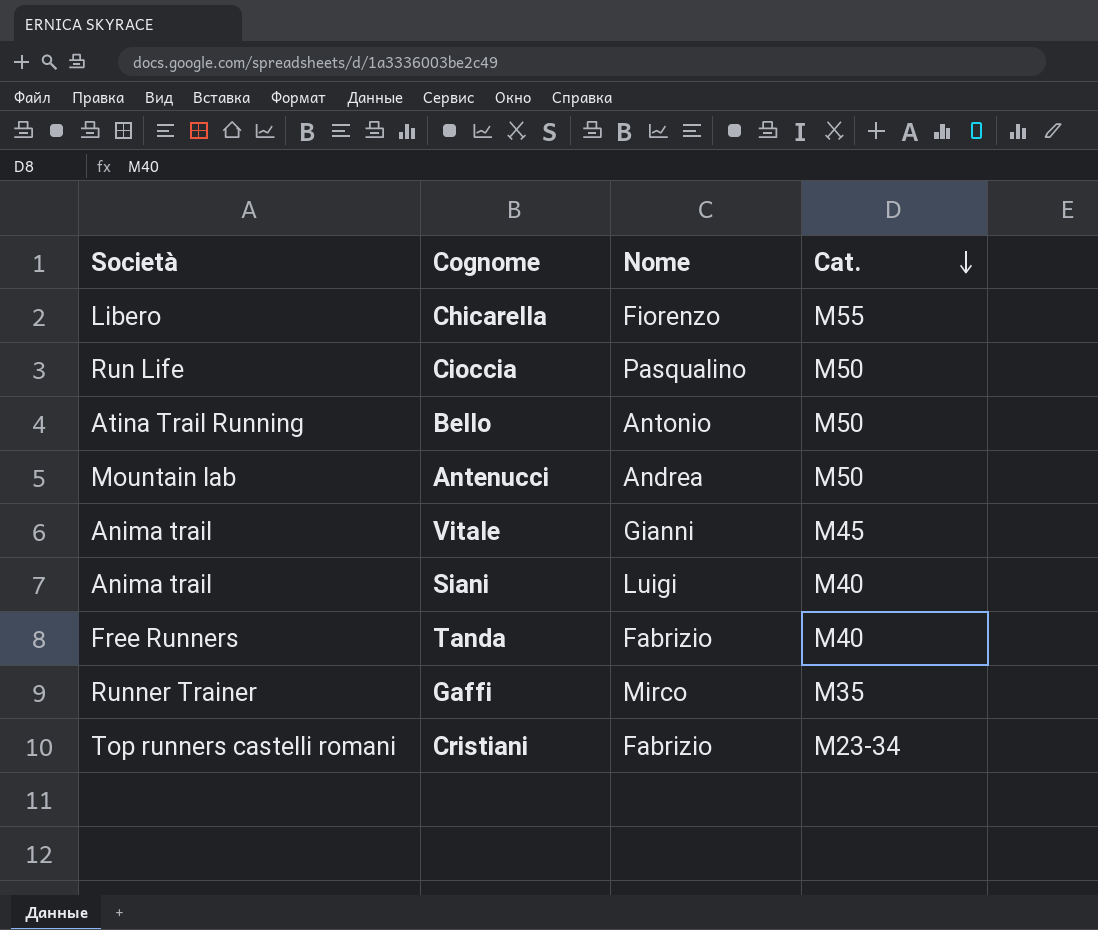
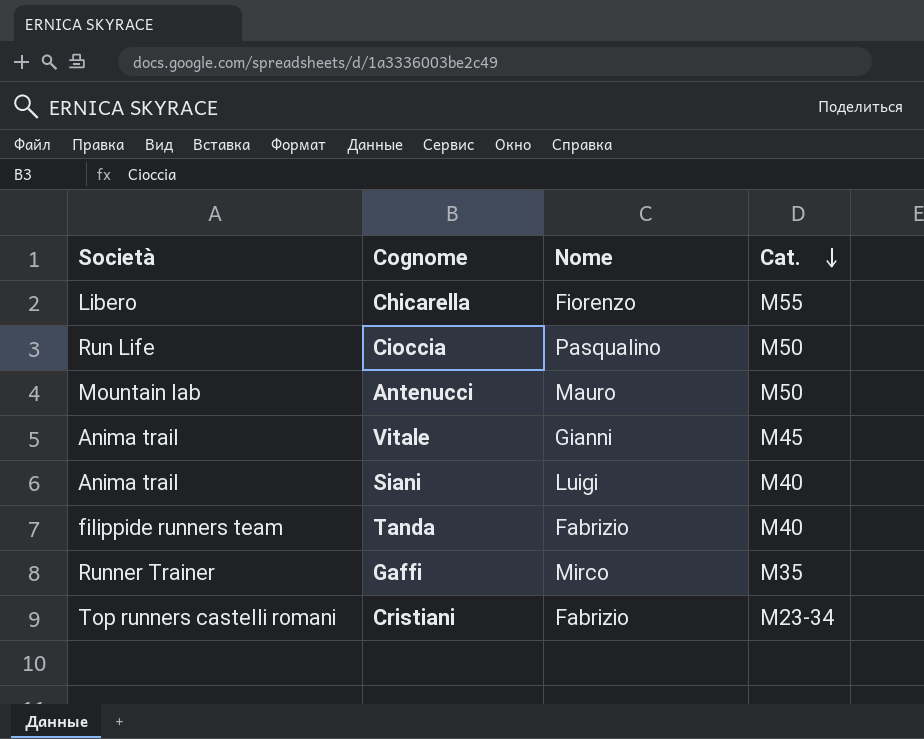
row Bello: Atina Trail Running | Antonio | M50 -> none
Antenucci | Nome: Andrea -> Mauro
Tanda | Società: Free Runners -> filippide runners team

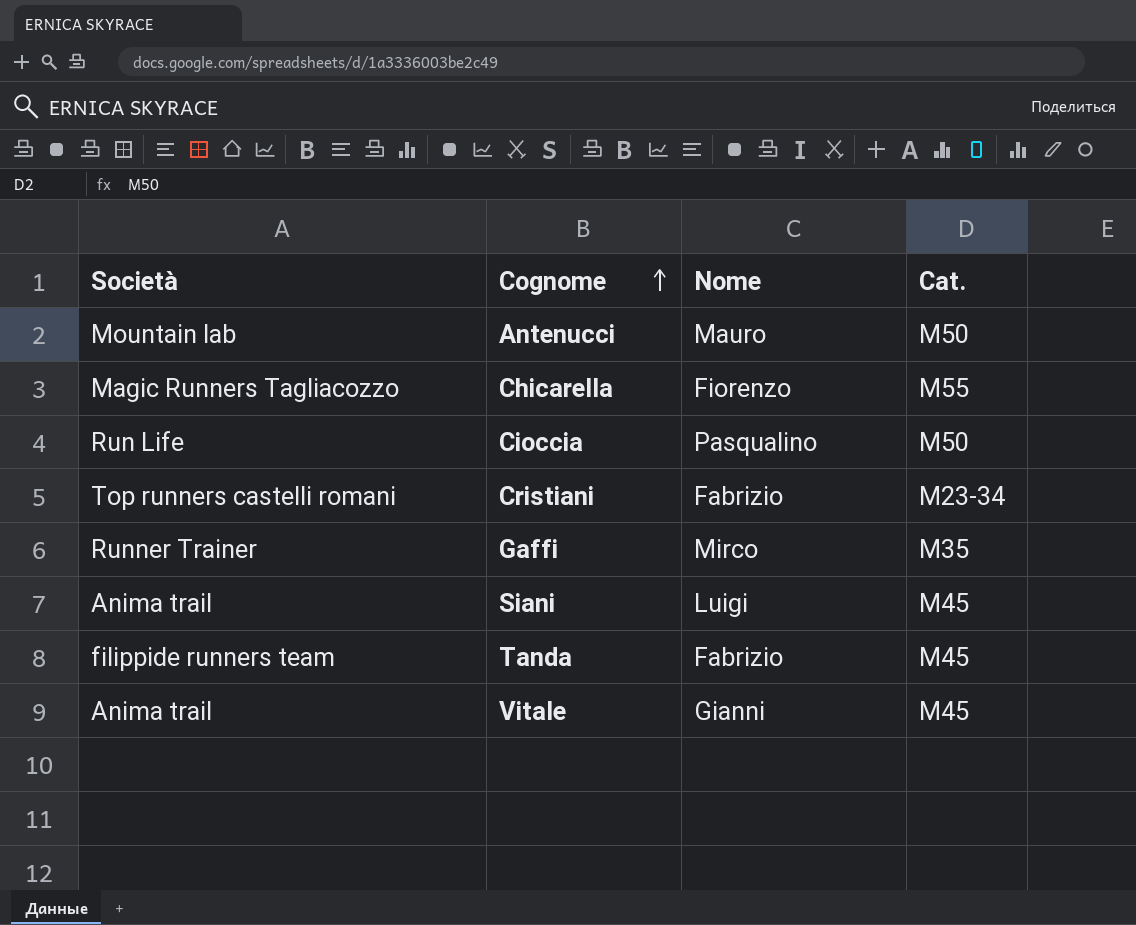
row order: Cat. descending -> Cognome ascending
Chicarella | Società: Libero -> Magic Runners Tagliacozzo
Siani | Cat.: M40 -> M45
Tanda | Cat.: M40 -> M45

